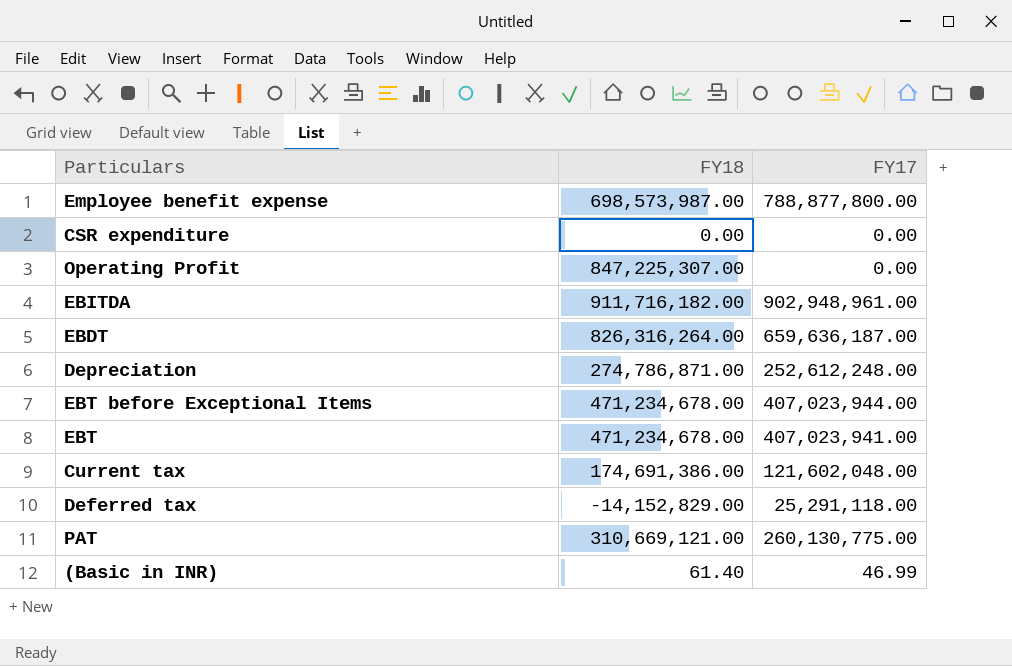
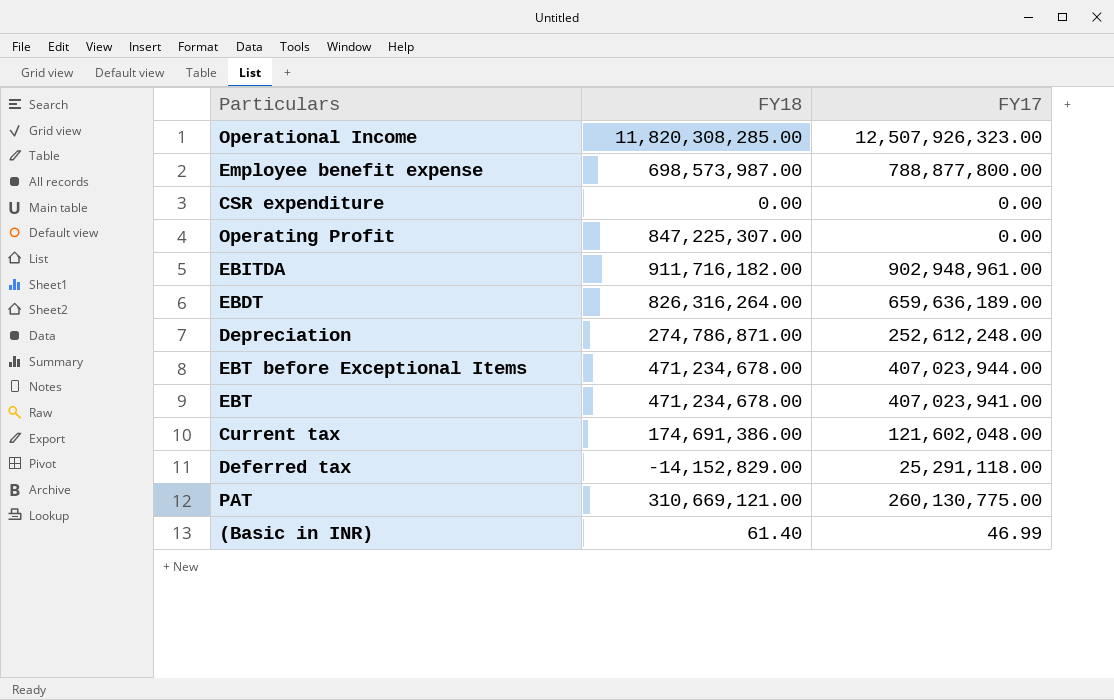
row Operational Income: none -> 11,820,308,285.00 | 12,507,926,323.00
EBDT | FY17: 659,636,187.00 -> 659,636,189.00

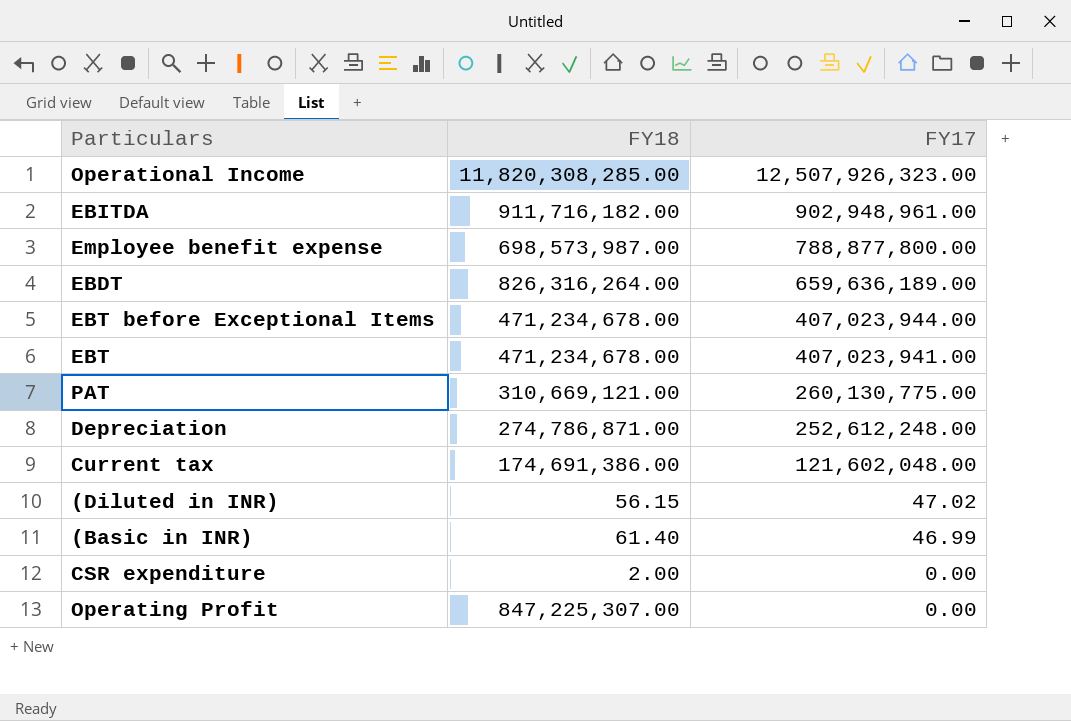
row order: none -> FY17 descending
row Deferred tax: -14,152,829.00 | 25,291,118.00 -> none
row (Diluted in INR): none -> 56.15 | 47.02
CSR expenditure | FY18: 0.00 -> 2.00

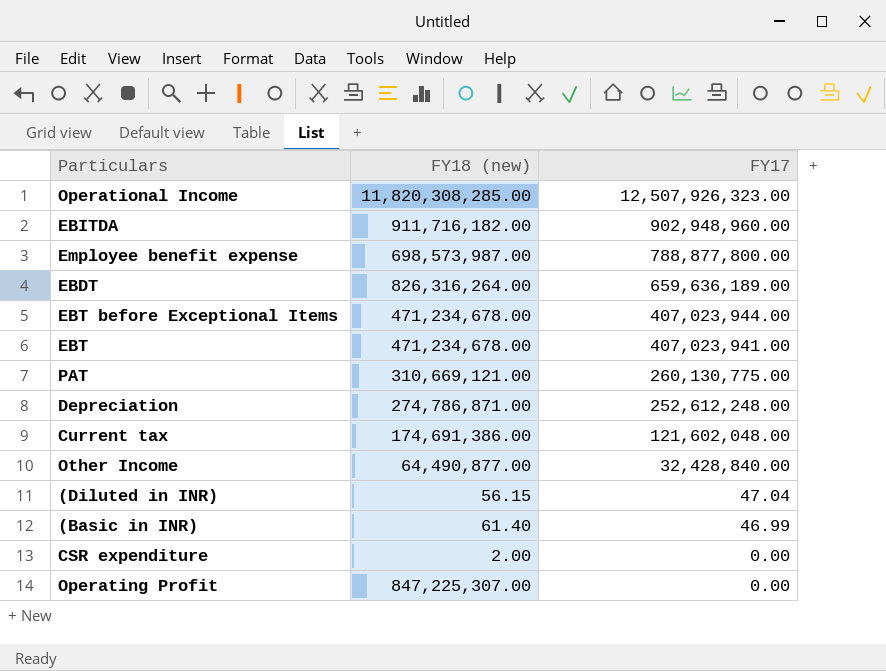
column name: FY18 -> FY18 (new)
EBITDA | FY17: 902,948,961.00 -> 902,948,960.00
row Other Income: none -> 64,490,877.00 | 32,428,840.00
(Diluted in INR) | FY17: 47.02 -> 47.04

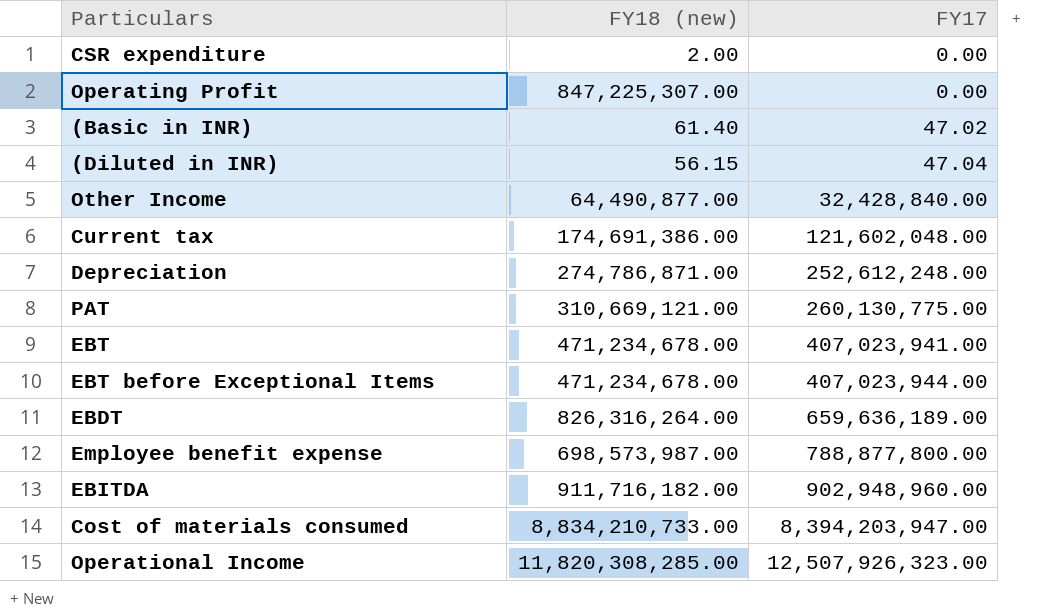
row order: FY17 descending -> FY17 ascending
(Basic in INR) | FY17: 46.99 -> 47.02
row Cost of materials consumed: none -> 8,834,210,733.00 | 8,394,203,947.00

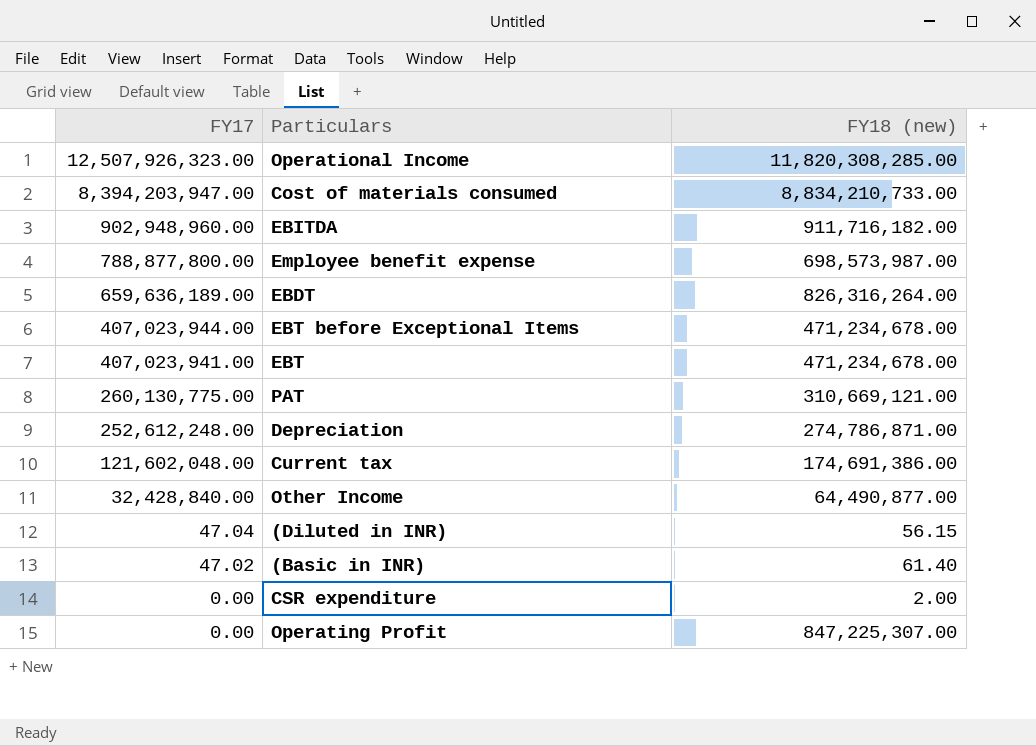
row order: FY17 ascending -> FY17 descending
column FY17 | position: 3 -> 1

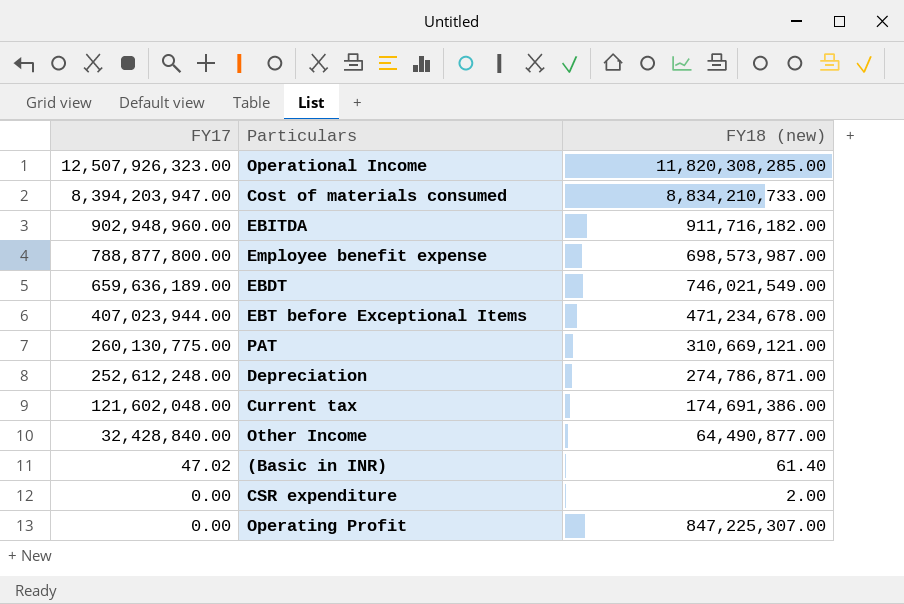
row EBT: 407,023,941.00 | 471,234,678.00 -> none
row (Diluted in INR): 47.04 | 56.15 -> none
EBDT | FY18 (new): 826,316,264.00 -> 746,021,549.00

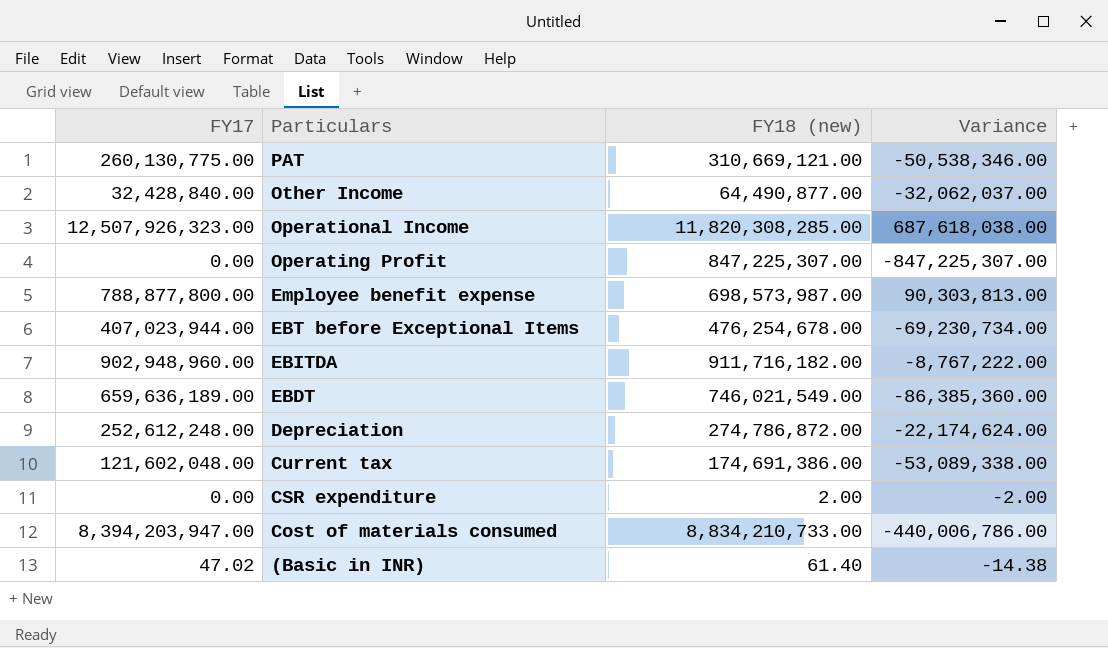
row order: FY17 descending -> Particulars descending
column Variance | formula: none -> [FY17] - [FY18 (new)]
EBT before Exceptional Items | FY18 (new): 471,234,678.00 -> 476,254,678.00
Depreciation | FY18 (new): 274,786,871.00 -> 274,786,872.00

